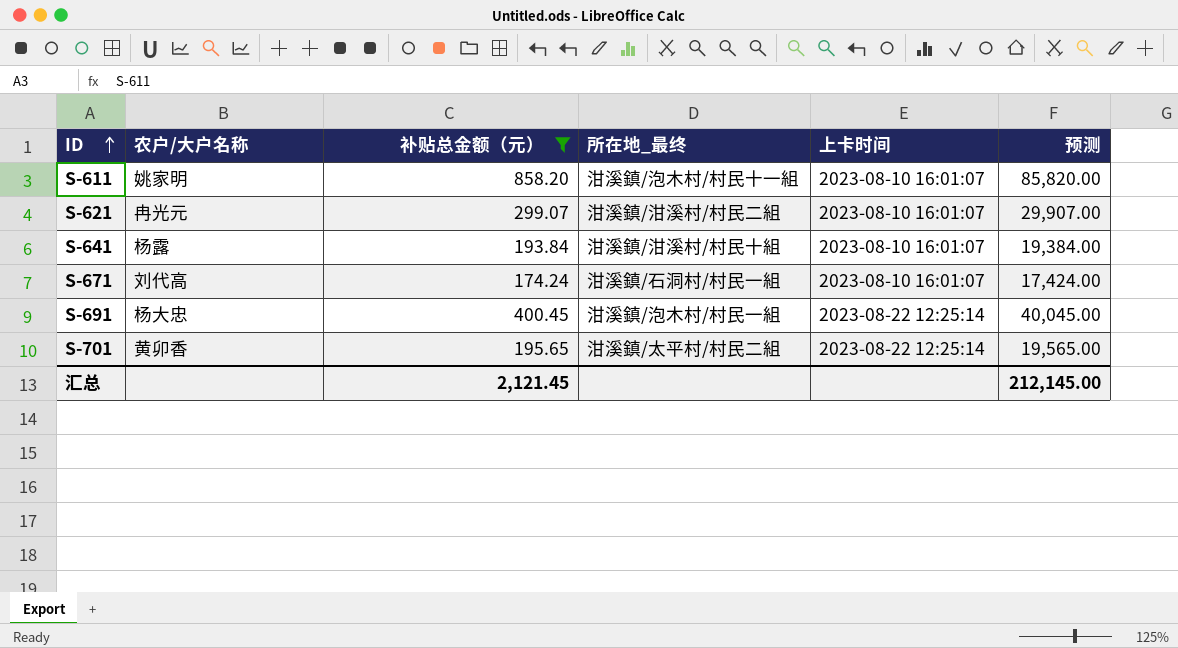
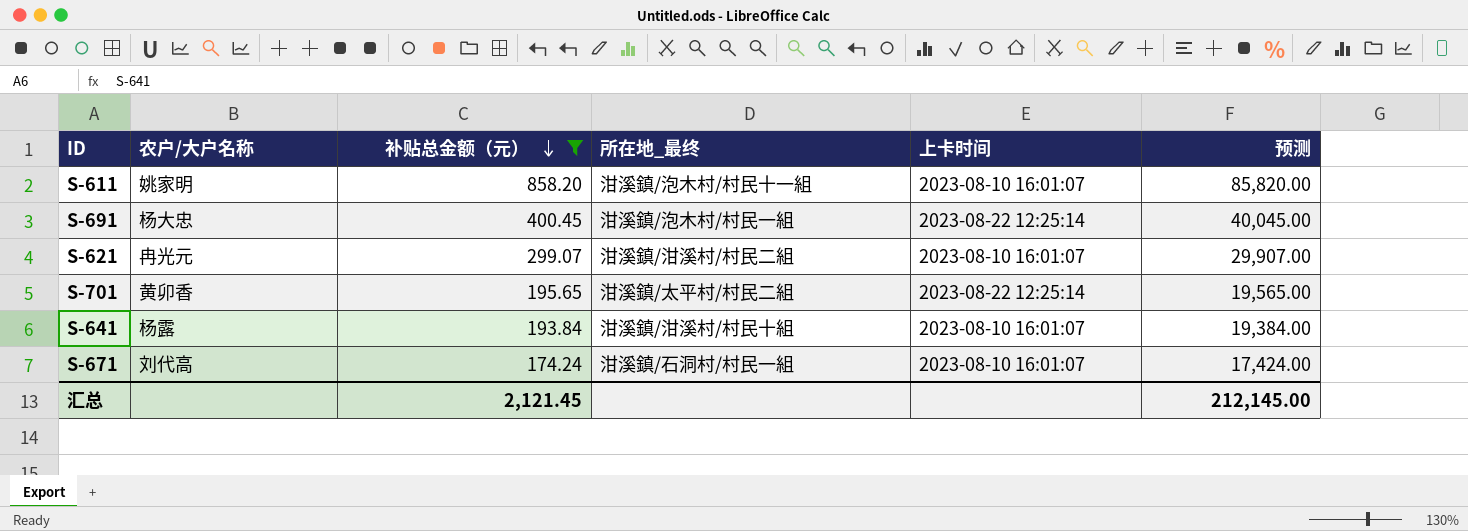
row order: ID ascending -> 补贴总金额（元） descending

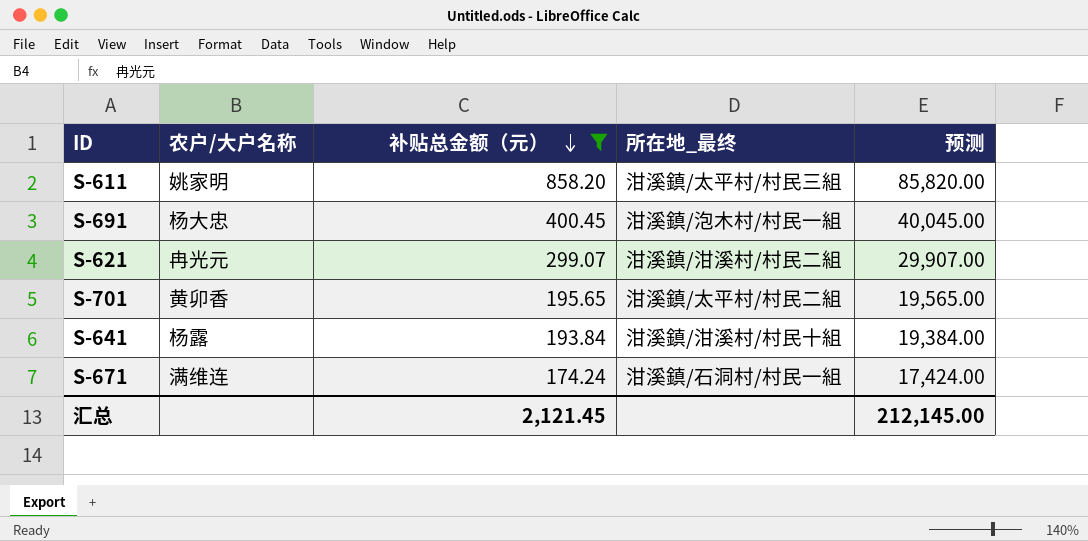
column 上卡时间 | position: 5 -> none
S-611 | 所在地_最终: 泔溪鎮/泡木村/村民十一組 -> 泔溪鎮/太平村/村民三組
S-671 | 农户/大户名称: 刘代高 -> 满维连

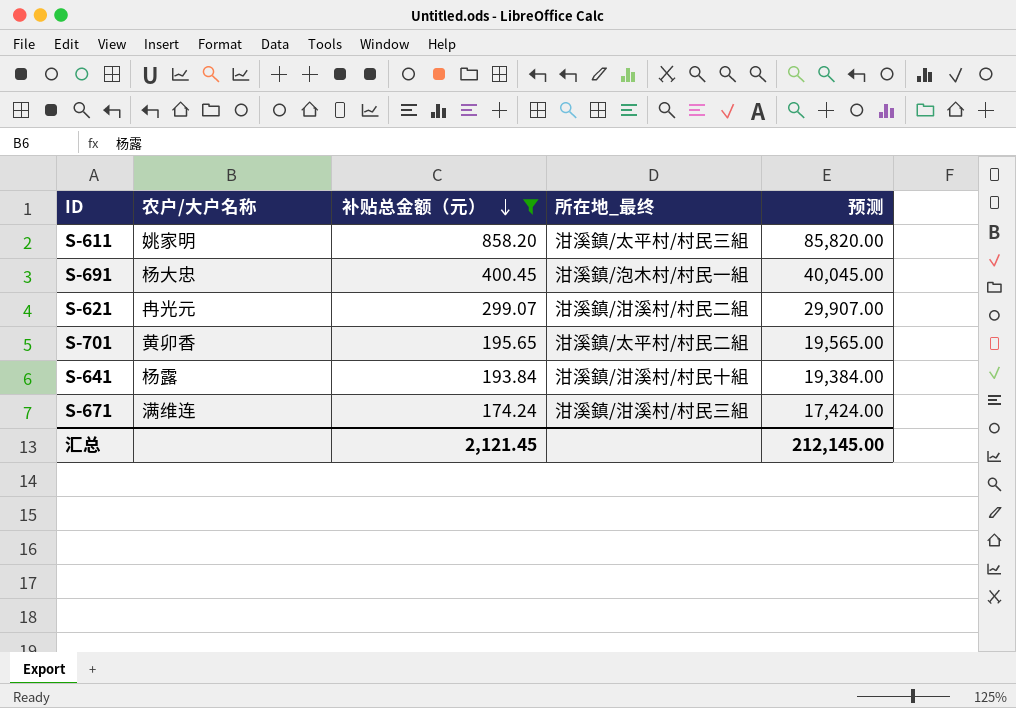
S-671 | 所在地_最终: 泔溪鎮/石洞村/村民一組 -> 泔溪鎮/泔溪村/村民三組

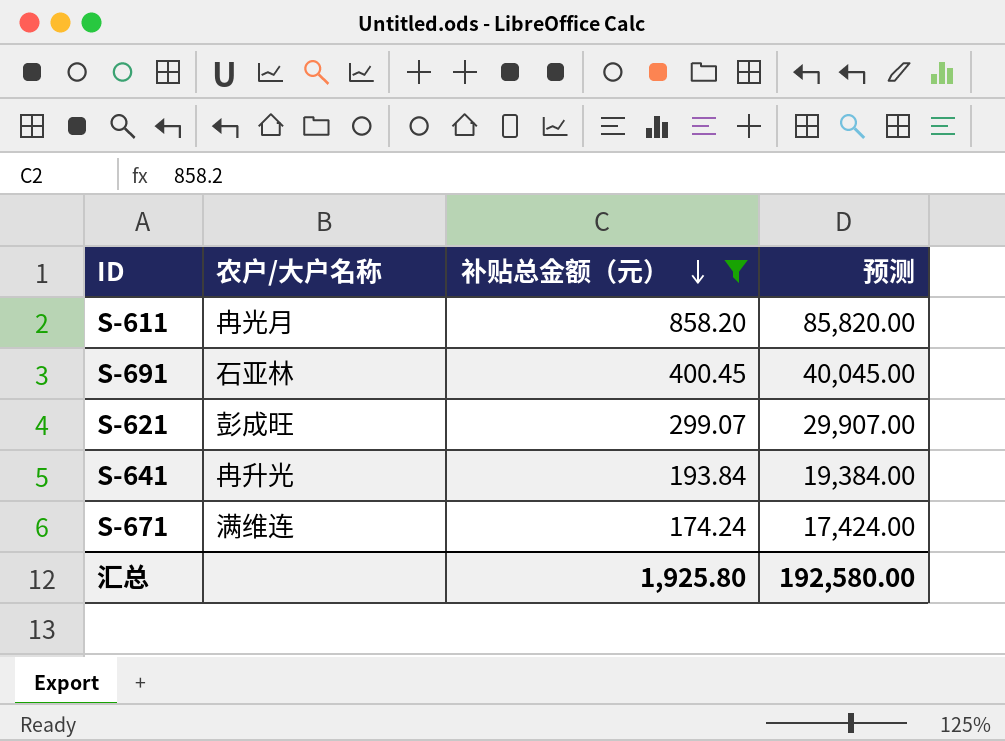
column 所在地_最终 | position: 4 -> none
row S-701: 黄卯香 | 195.65 | 泔溪鎮/太平村/村民二組 | 19,565.00 -> none
S-611 | 农户/大户名称: 姚家明 -> 冉光月
S-691 | 农户/大户名称: 杨大忠 -> 石亚林
S-621 | 农户/大户名称: 冉光元 -> 彭成旺
S-641 | 农户/大户名称: 杨露 -> 冉升光
汇总 | 补贴总金额（元）: 2,121.45 -> 1,925.80
汇总 | 预测: 212,145.00 -> 192,580.00

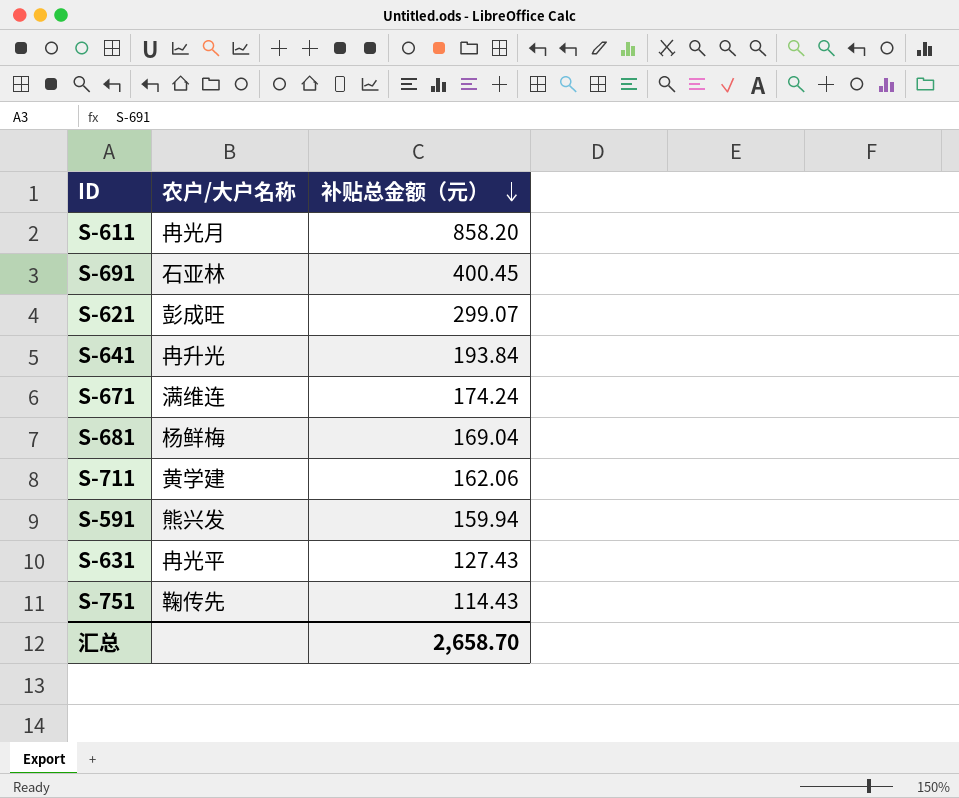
filter: 补贴总金额（元） >= 174.24 -> none
column 预测 | formula: [补贴总金额（元）] * 100 -> none
汇总 | 补贴总金额（元）: 1,925.80 -> 2,658.70

